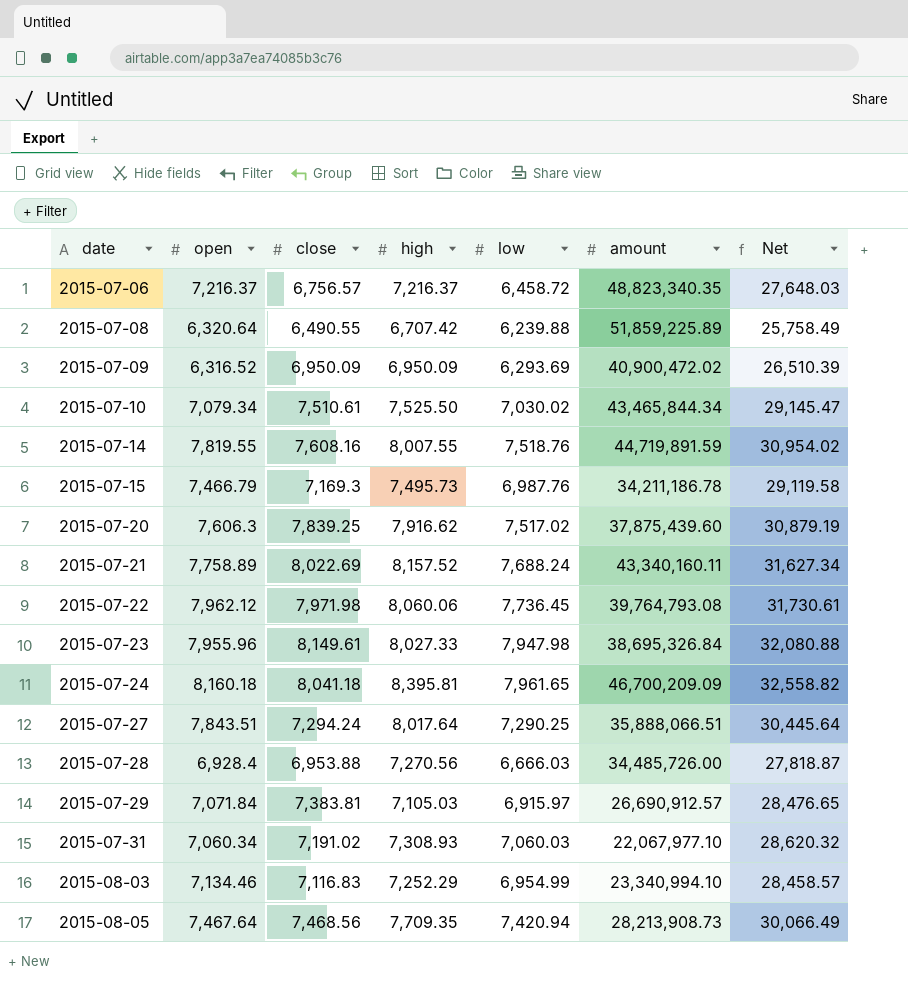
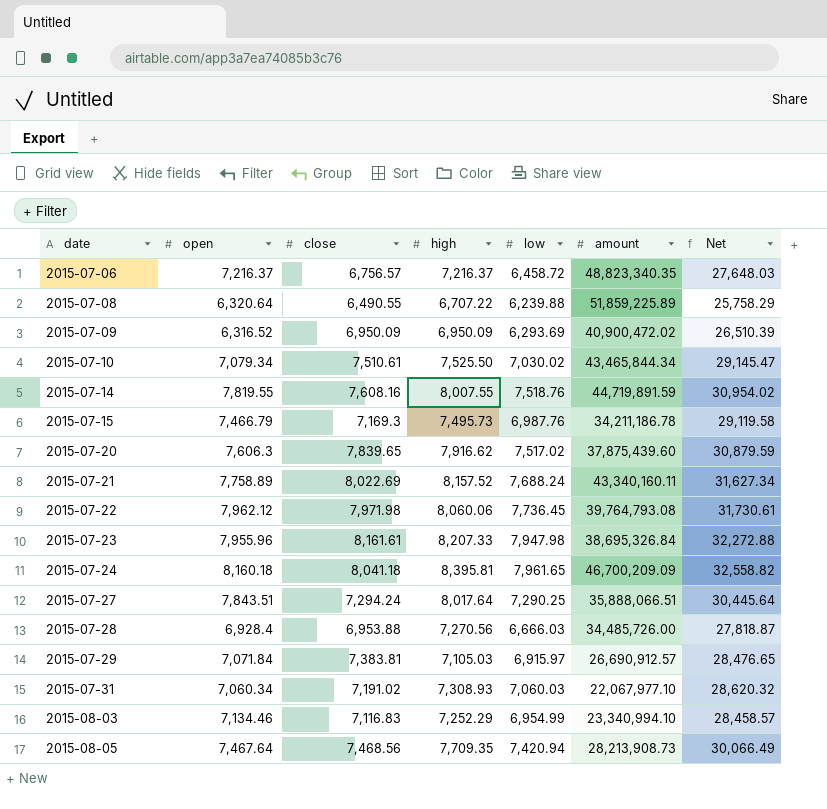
2015-07-08 | high: 6,707.42 -> 6,707.22
2015-07-08 | Net: 25,758.49 -> 25,758.29
2015-07-20 | close: 7,839.25 -> 7,839.65
2015-07-20 | Net: 30,879.19 -> 30,879.59
2015-07-23 | close: 8,149.61 -> 8,161.61
2015-07-23 | high: 8,027.33 -> 8,207.33
2015-07-23 | Net: 32,080.88 -> 32,272.88

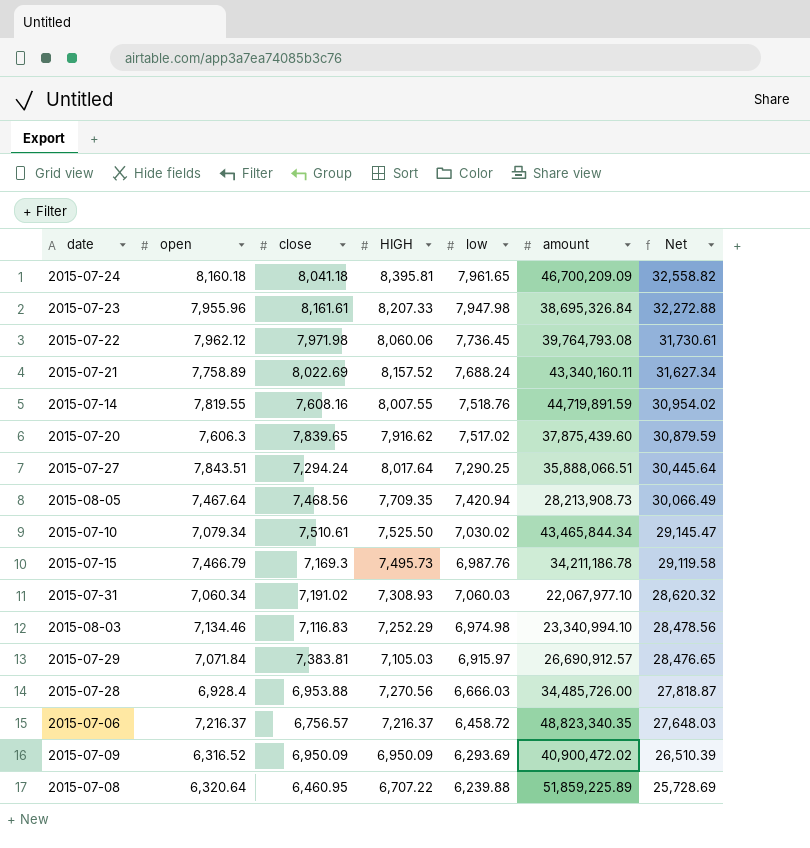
row order: date ascending -> Net descending
column name: high -> HIGH
2015-08-03 | low: 6,954.99 -> 6,974.98
2015-08-03 | Net: 28,458.57 -> 28,478.56
2015-07-08 | close: 6,490.55 -> 6,460.95
2015-07-08 | Net: 25,758.29 -> 25,728.69

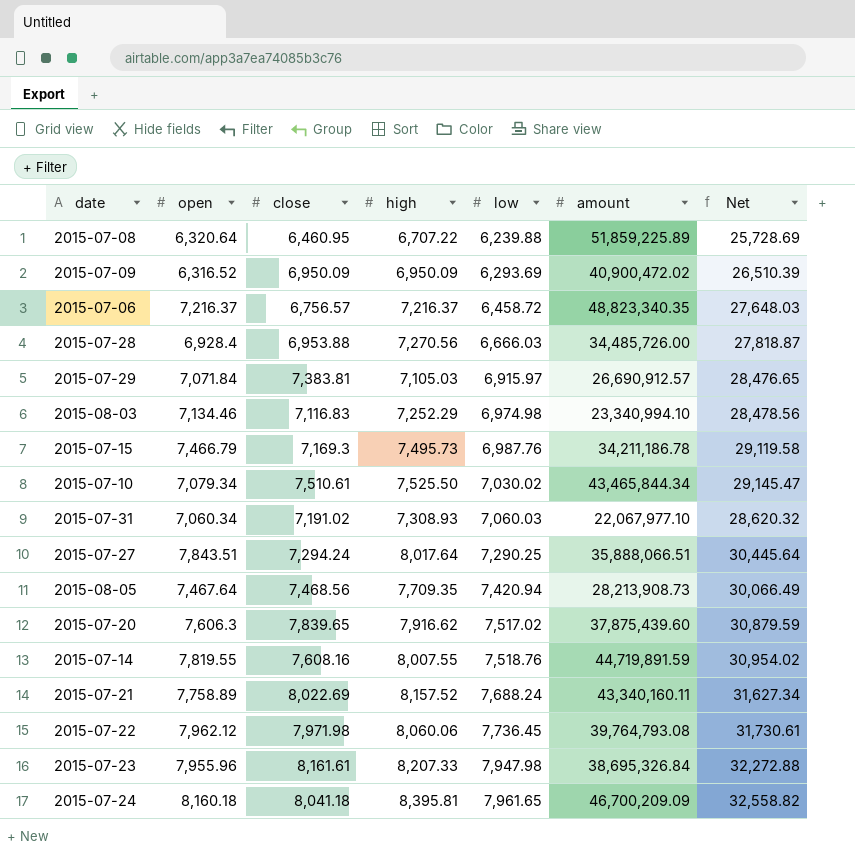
row order: Net descending -> low ascending
column name: HIGH -> high

